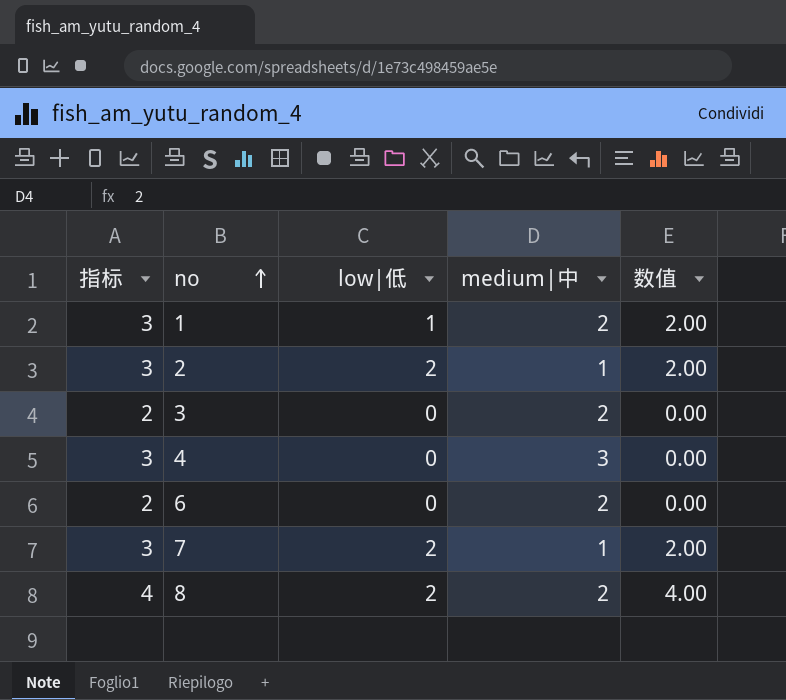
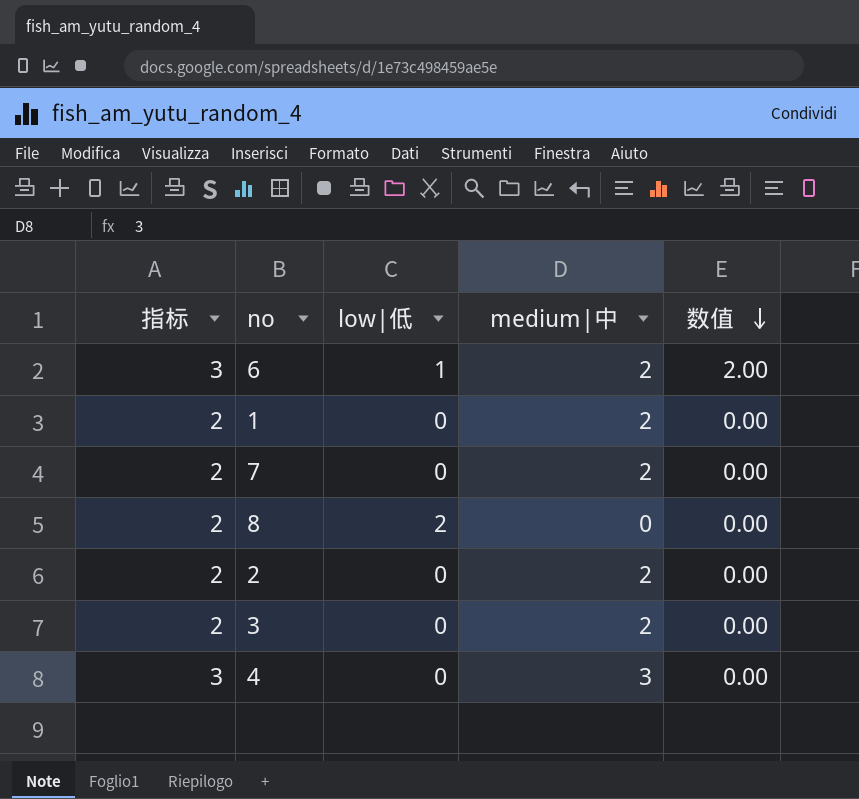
row order: no ascending -> 数值 descending
6 | 指标: 2 -> 3
6 | low|低: 0 -> 1
6 | 数值: 0.00 -> 2.00
1 | 指标: 3 -> 2
1 | low|低: 1 -> 0
1 | 数值: 2.00 -> 0.00
7 | 指标: 3 -> 2
7 | low|低: 2 -> 0
7 | medium|中: 1 -> 2
7 | 数值: 2.00 -> 0.00
8 | 指标: 4 -> 2
8 | medium|中: 2 -> 0
8 | 数值: 4.00 -> 0.00
2 | 指标: 3 -> 2
2 | low|低: 2 -> 0
2 | medium|中: 1 -> 2
2 | 数值: 2.00 -> 0.00

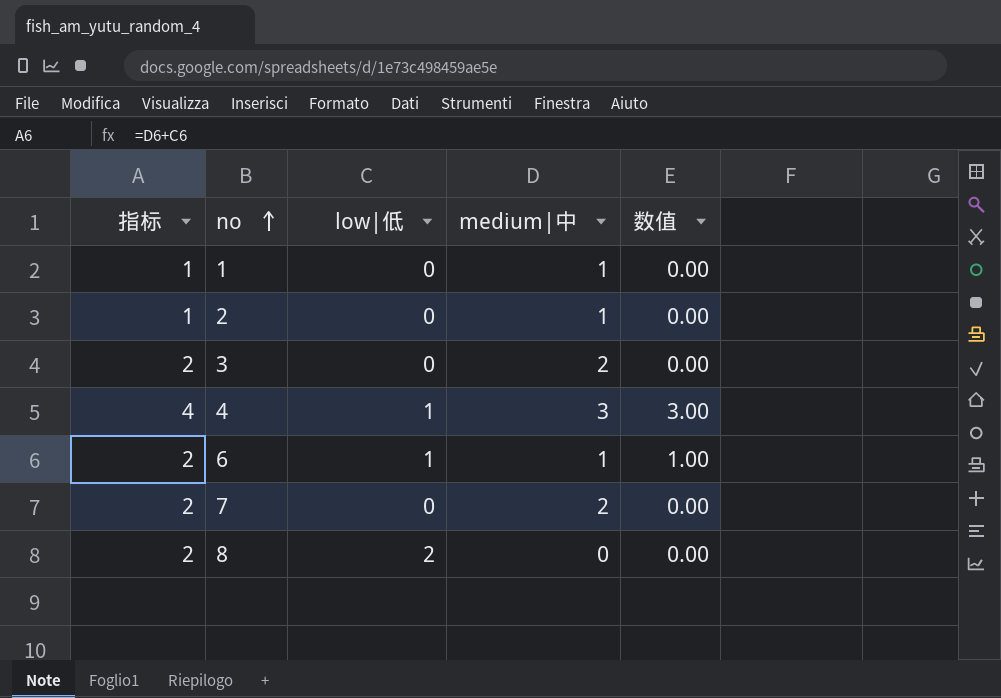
row order: 数值 descending -> no ascending
1 | 指标: 2 -> 1
1 | medium|中: 2 -> 1
2 | 指标: 2 -> 1
2 | medium|中: 2 -> 1
4 | 指标: 3 -> 4
4 | low|低: 0 -> 1
4 | 数值: 0.00 -> 3.00
6 | 指标: 3 -> 2
6 | medium|中: 2 -> 1
6 | 数值: 2.00 -> 1.00

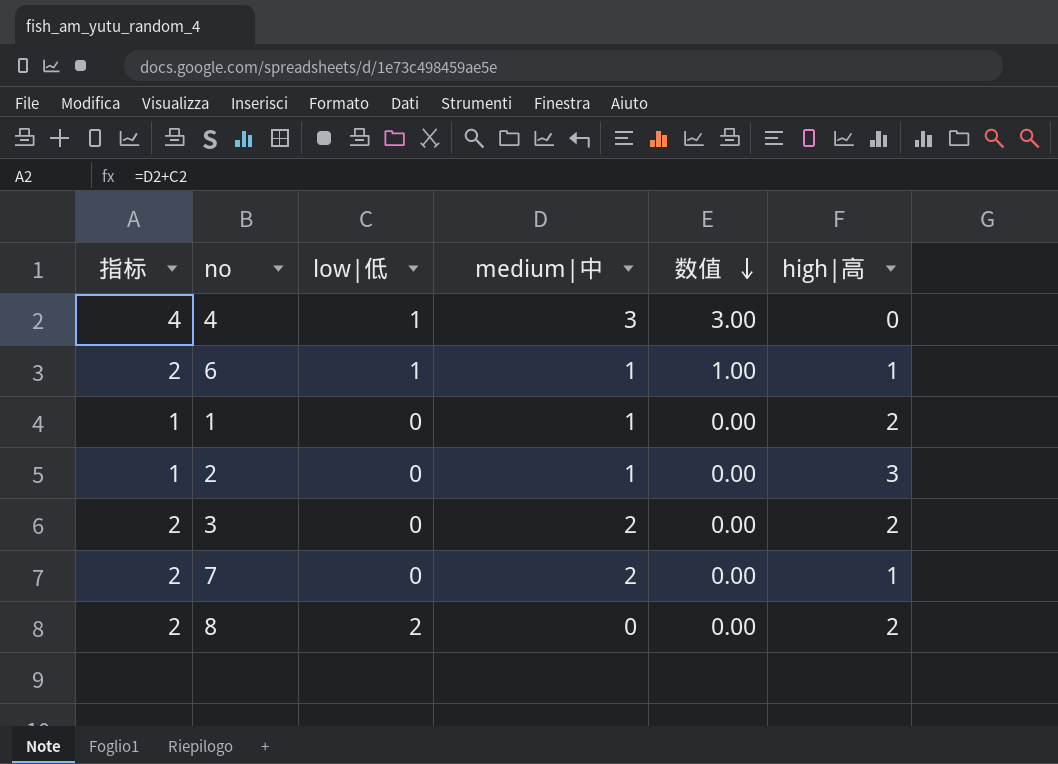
row order: no ascending -> 数值 descending
column high|高 | position: none -> 6

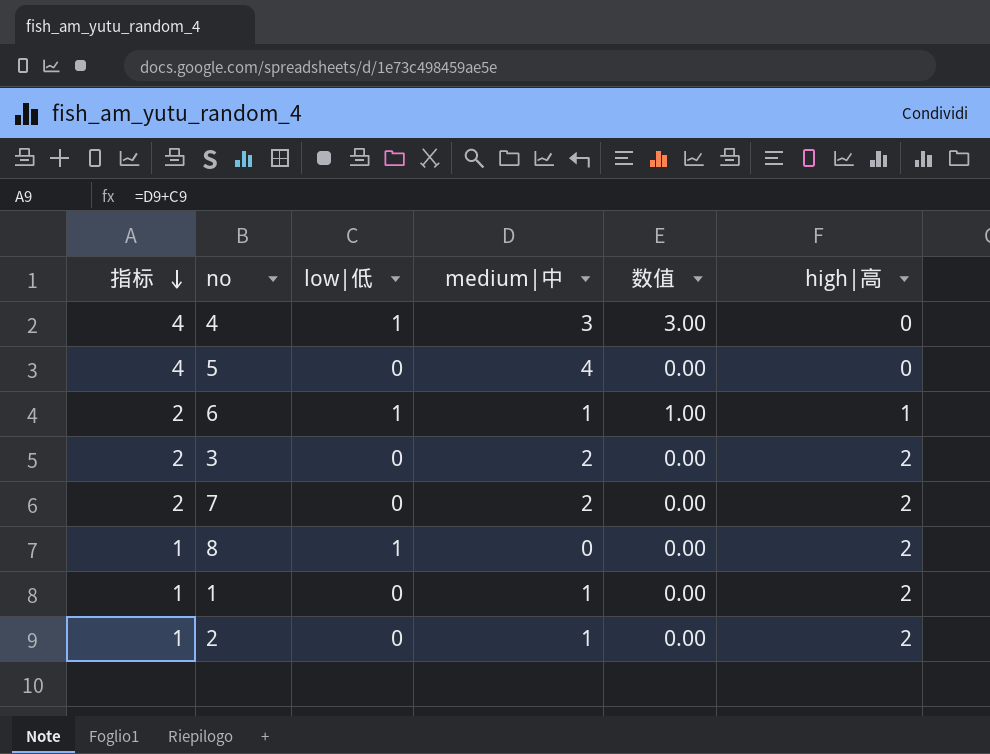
row order: 数值 descending -> 指标 descending
row 5: none -> 4 | 0 | 4 | 0.00 | 0
7 | high|高: 1 -> 2
8 | 指标: 2 -> 1
8 | low|低: 2 -> 1
2 | high|高: 3 -> 2

